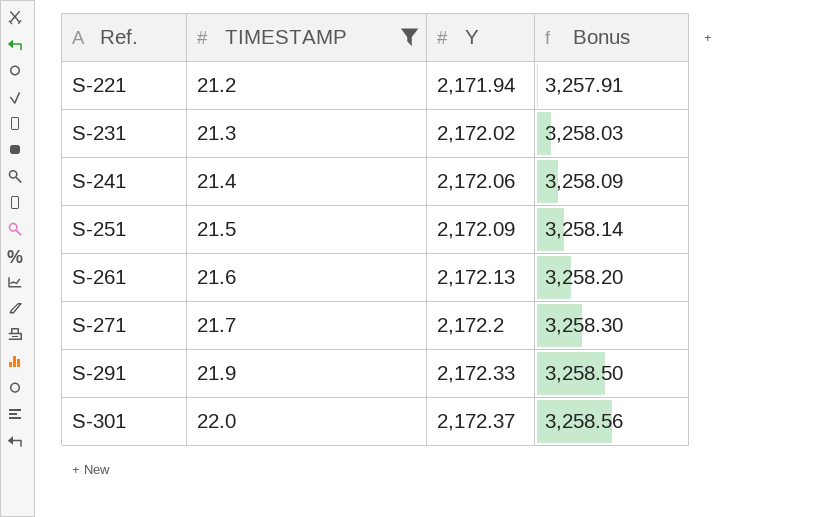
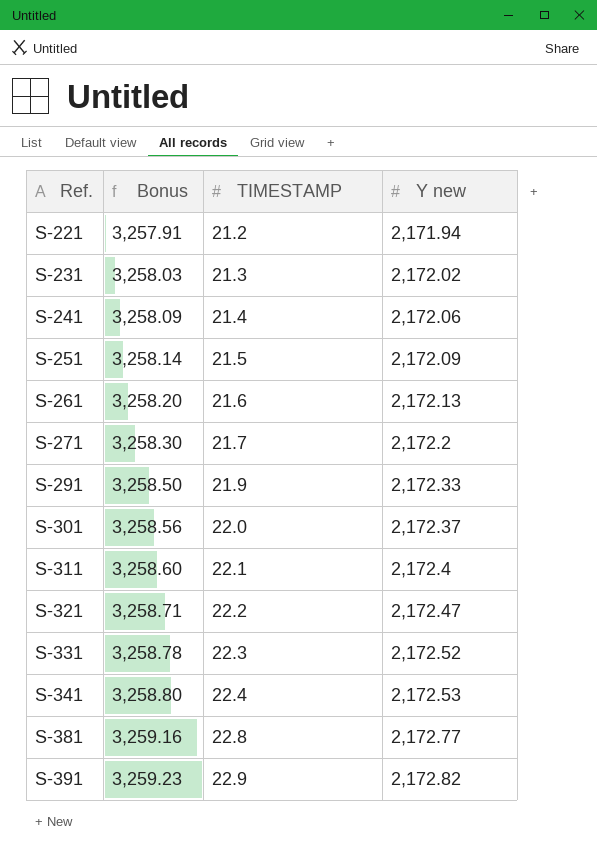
filter: TIMESTAMP <= 22.0 -> none
column Bonus | position: 4 -> 2
column name: Y -> Y new

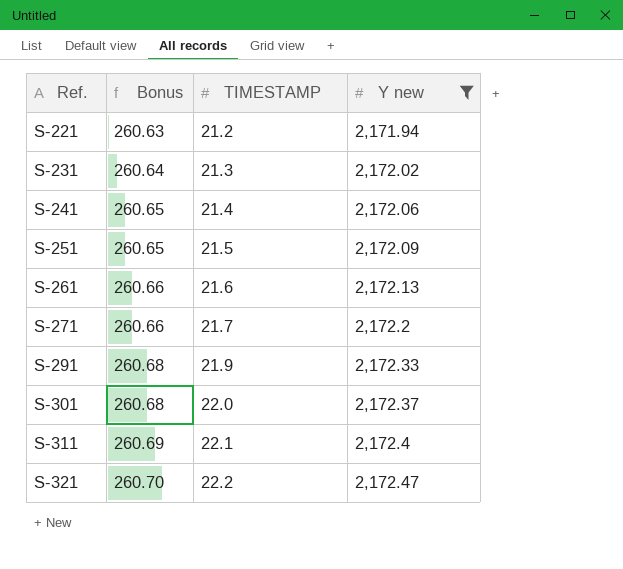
filter: none -> Y new <= 2,172.47
column Bonus | formula: [Y new] * 1.5 -> [Y new] * 0.12

